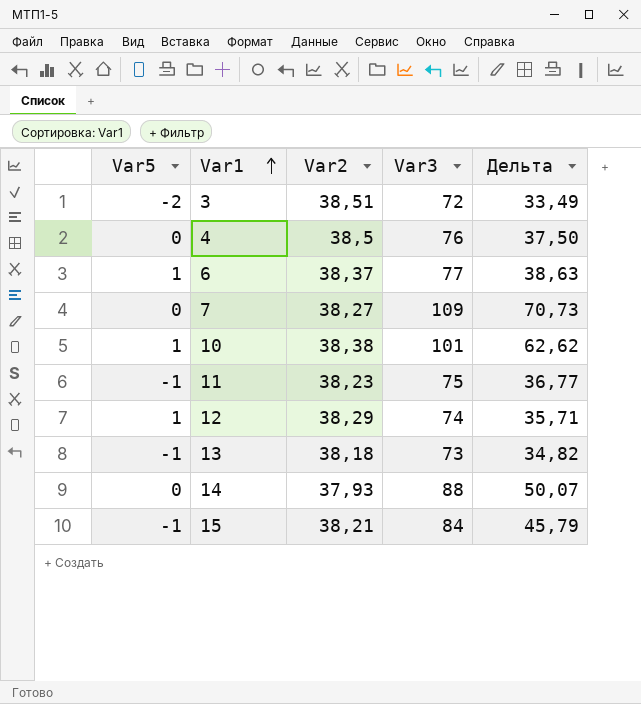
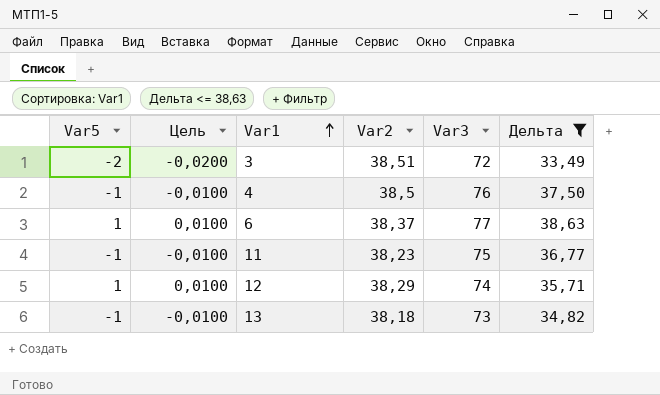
filter: none -> Дельта <= 38,63
column Цель | formula: none -> [Var5] * 0,01
4 | Var5: 0 -> -1

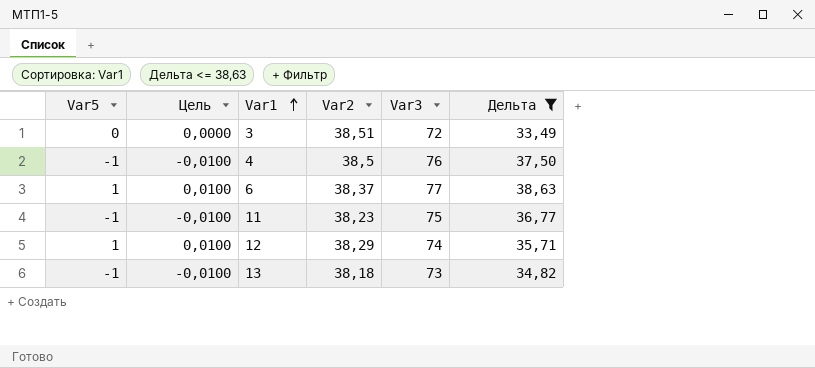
3 | Var5: -2 -> 0
3 | Цель: -0,0200 -> 0,0000

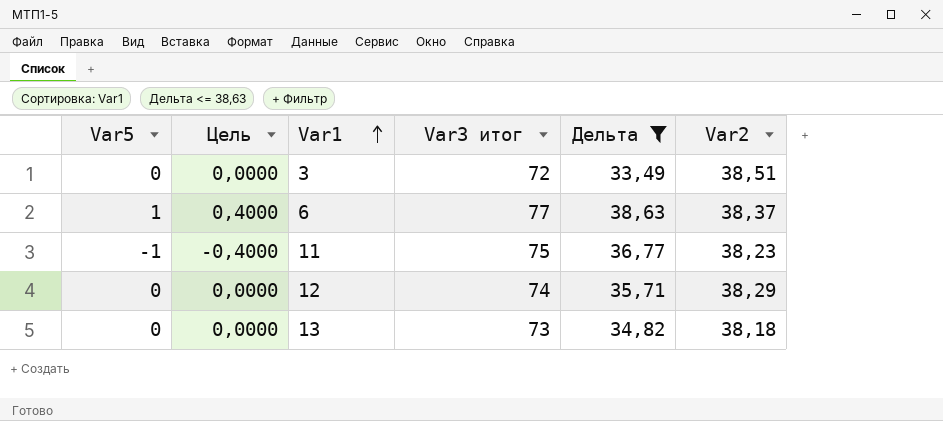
column Цель | formula: [Var5] * 0,01 -> [Var5] * 0,4
column name: Var3 -> Var3 итог
column Var2 | position: 4 -> 6
row 4: -1 | -0,0100 | 38,5 | 76 | 37,50 -> none
12 | Var5: 1 -> 0
13 | Var5: -1 -> 0

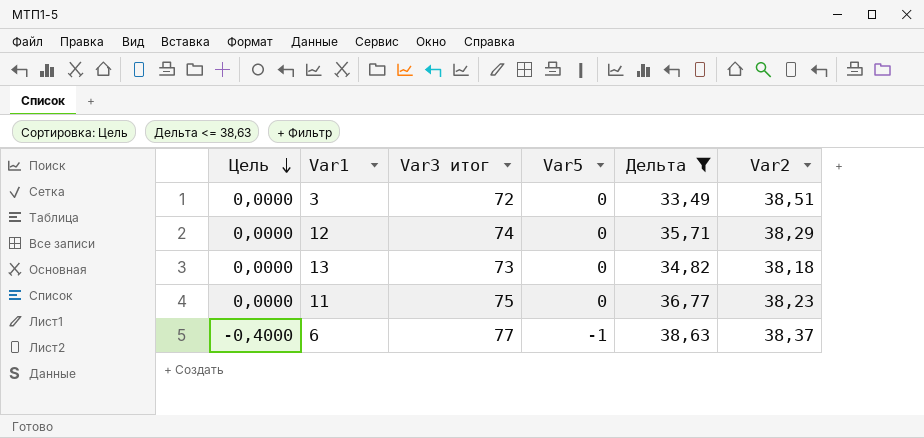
row order: Var1 ascending -> Цель descending
column Var5 | position: 1 -> 4
11 | Цель: -0,4000 -> 0,0000
11 | Var5: -1 -> 0
6 | Цель: 0,4000 -> -0,4000
6 | Var5: 1 -> -1

